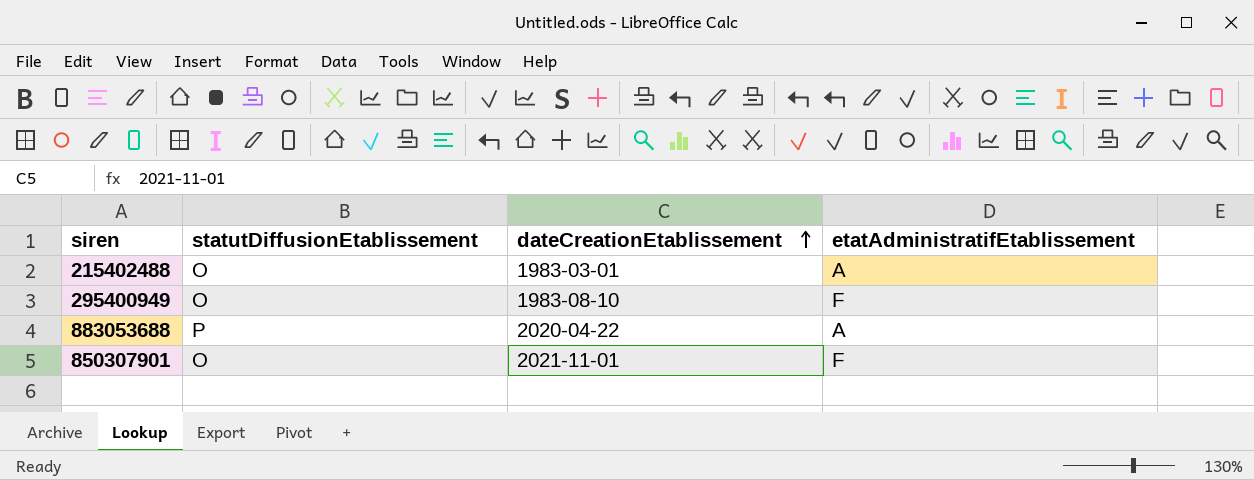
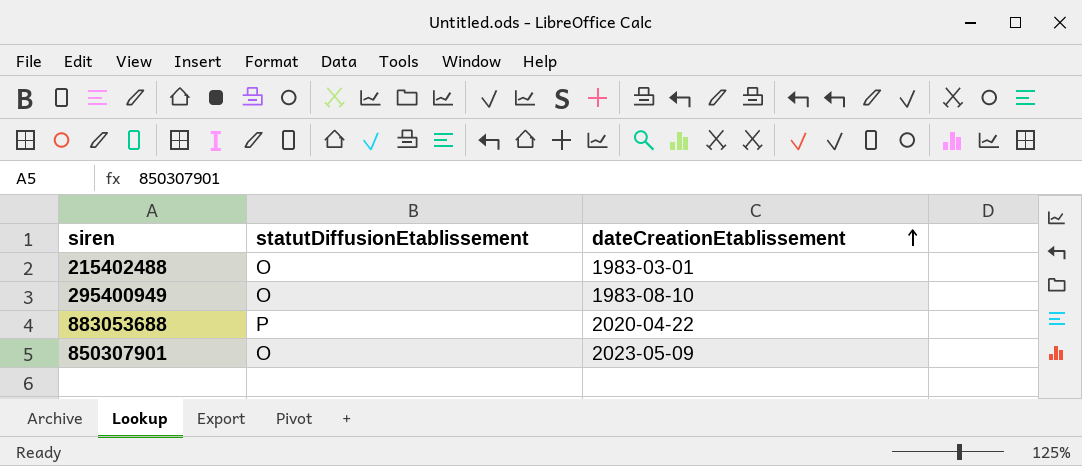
column etatAdministratifEtablissement | position: 4 -> none
850307901 | dateCreationEtablissement: 2021-11-01 -> 2023-05-09

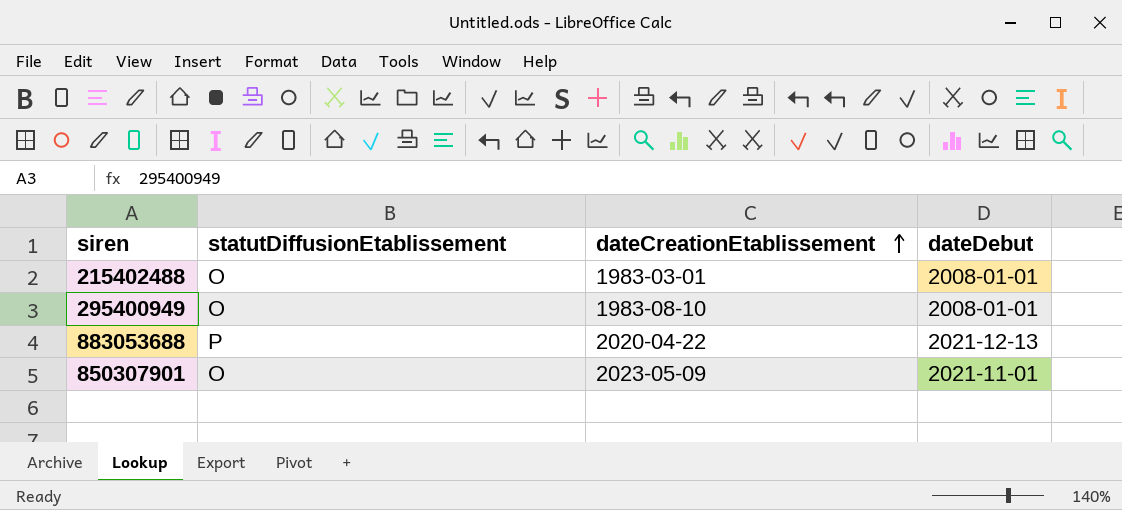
column dateDebut | position: none -> 4

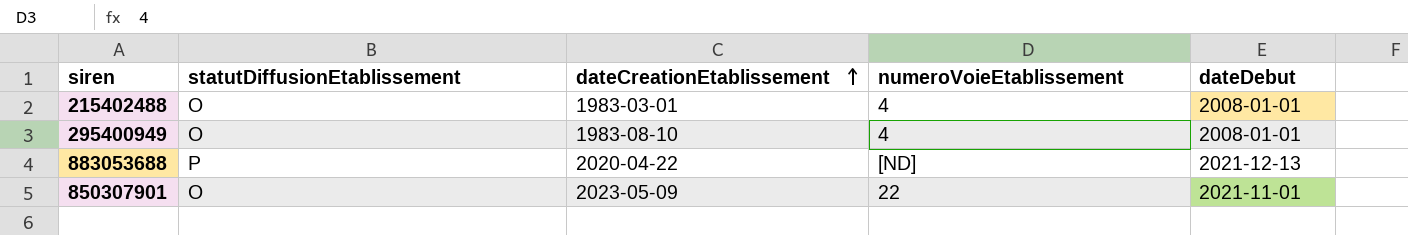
column numeroVoieEtablissement | position: none -> 4

